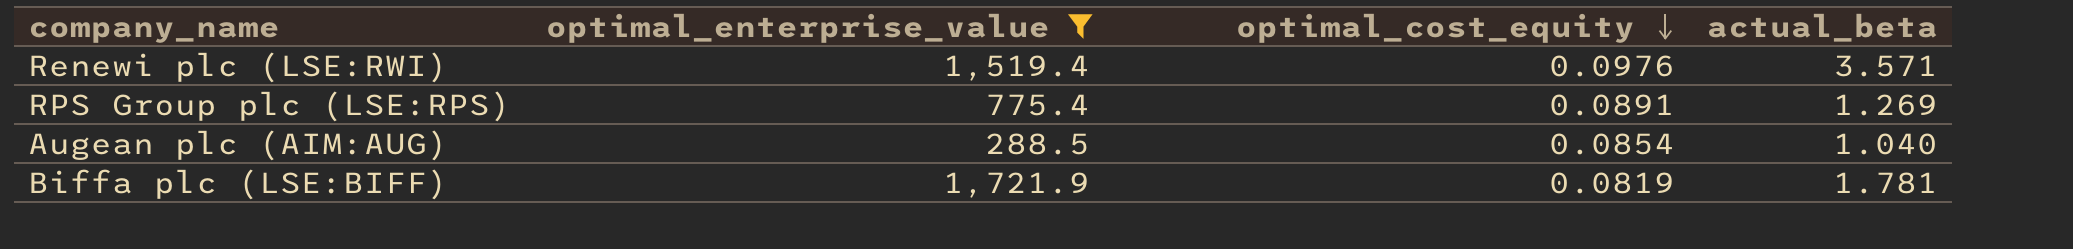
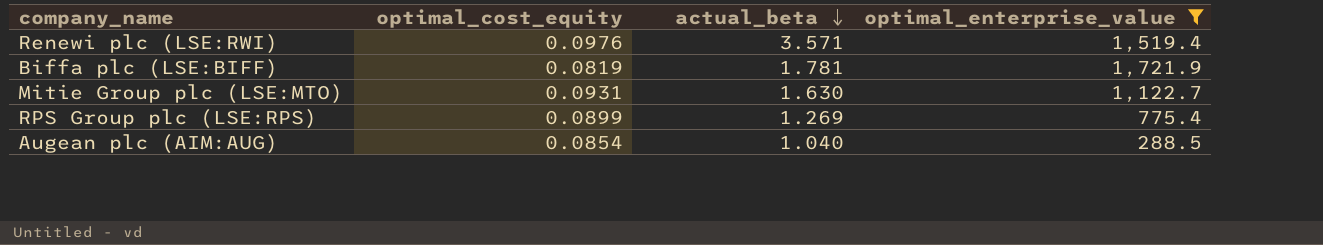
row order: optimal_cost_equity descending -> actual_beta descending
column optimal_enterprise_value | position: 2 -> 4
row Mitie Group plc (LSE:MTO): none -> 0.0931 | 1.630 | 1,122.7
RPS Group plc (LSE:RPS) | optimal_cost_equity: 0.0891 -> 0.0899

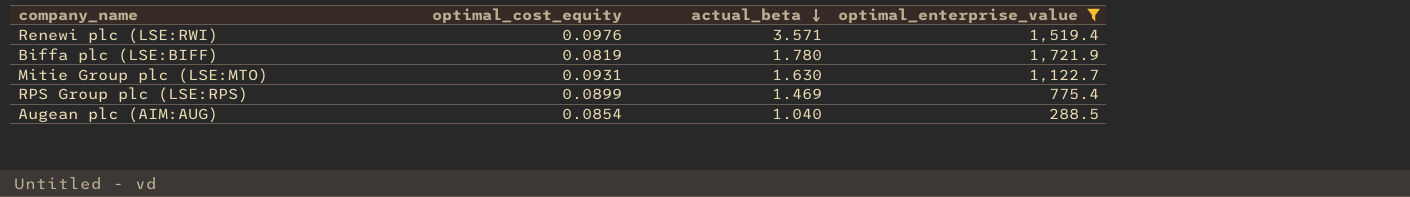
Biffa plc (LSE:BIFF) | actual_beta: 1.781 -> 1.780
RPS Group plc (LSE:RPS) | actual_beta: 1.269 -> 1.469

